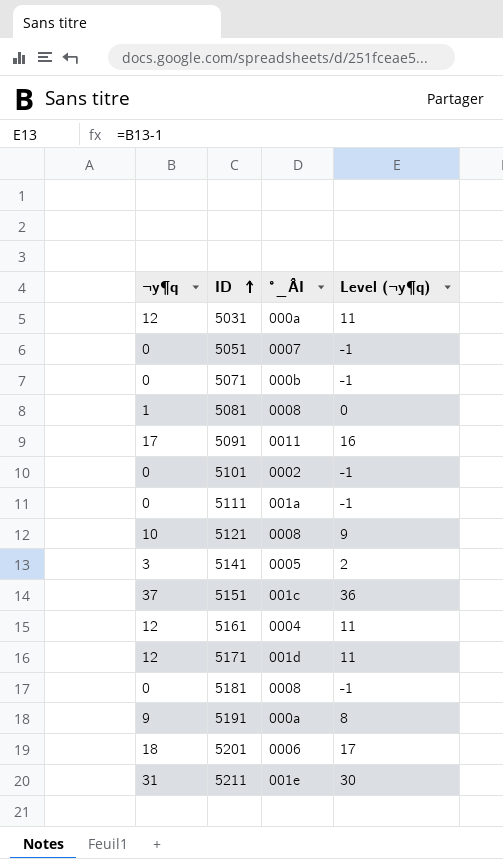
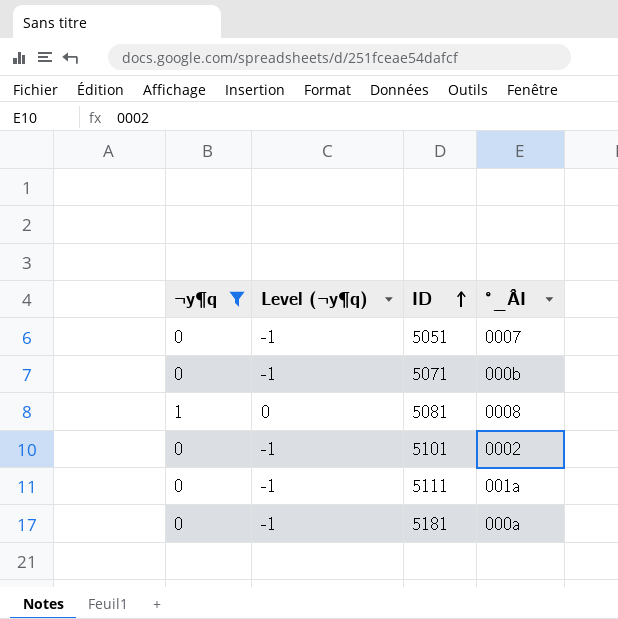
filter: none -> ¬y¶q <= 1
column Level (¬y¶q) | position: 4 -> 2
5181 | °_ÂI: 0008 -> 000a

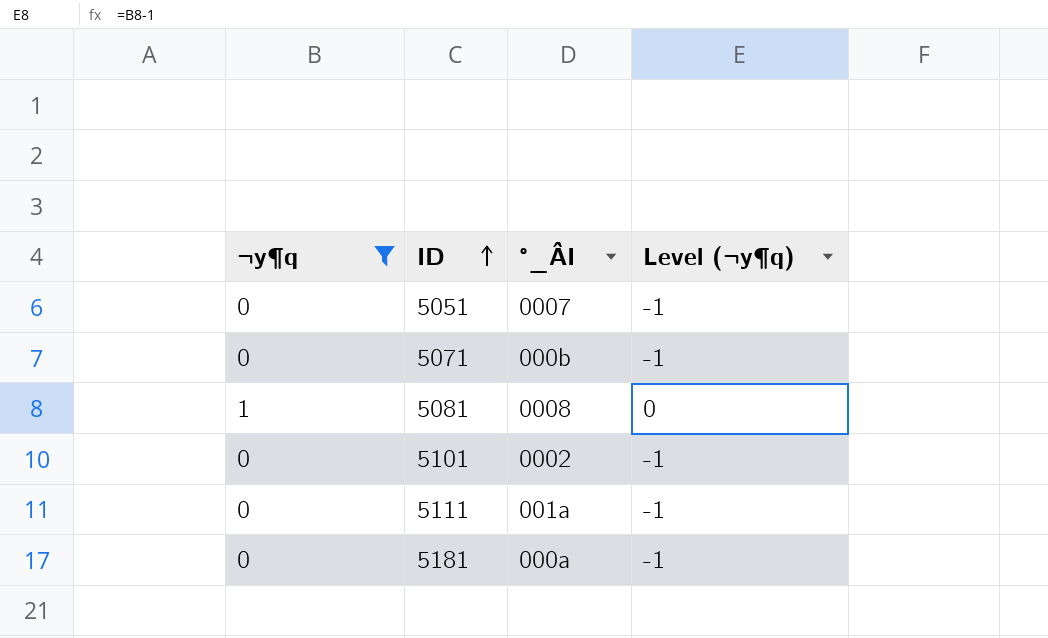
column Level (¬y¶q) | position: 2 -> 4

